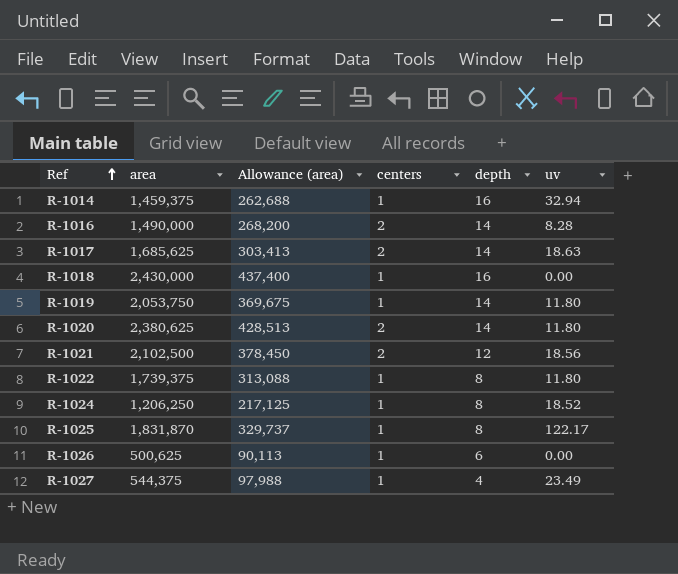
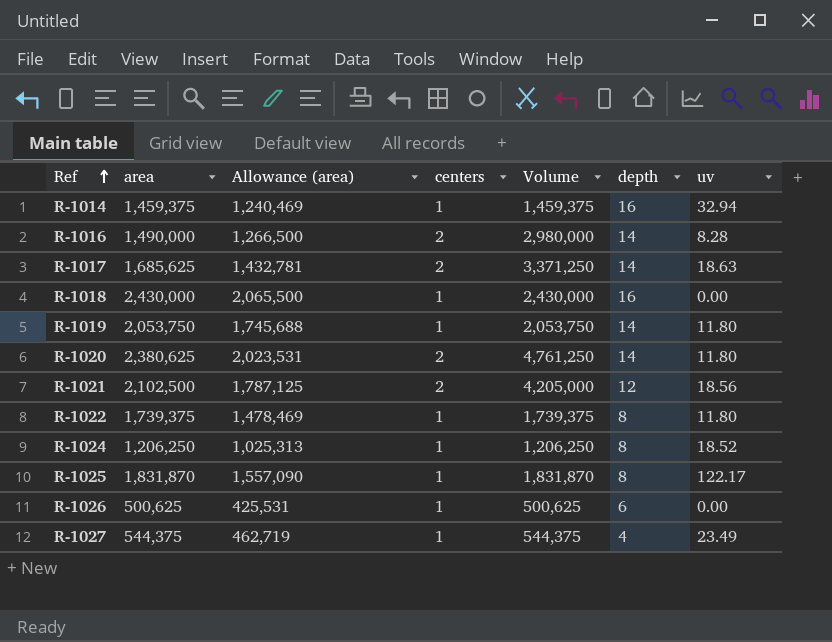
column Allowance (area) | formula: [area] * 0.18 -> [area] * 0.85
column Volume | formula: none -> [area] * [centers]

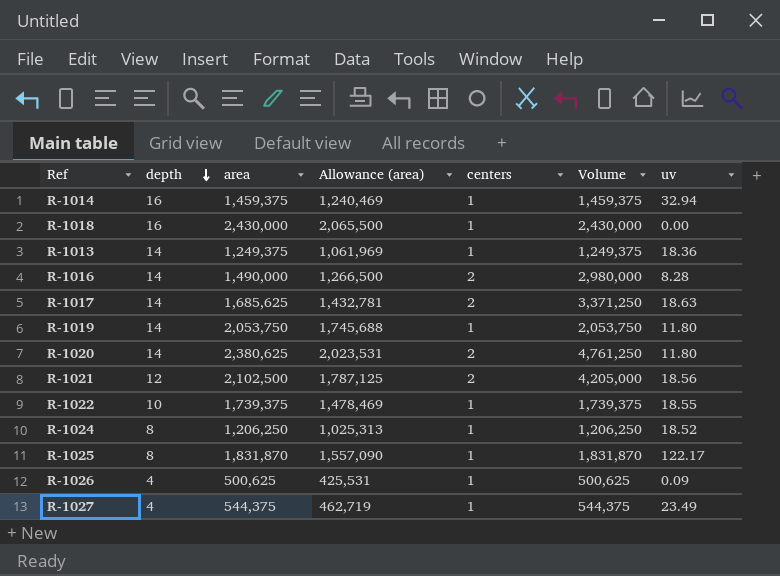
row order: Ref ascending -> depth descending
column depth | position: 6 -> 2
row R-1013: none -> 14 | 1,249,375 | 1,061,969 | 1 | 1,249,375 | 18.36
R-1022 | depth: 8 -> 10
R-1022 | uv: 11.80 -> 18.55
R-1026 | depth: 6 -> 4
R-1026 | uv: 0.00 -> 0.09

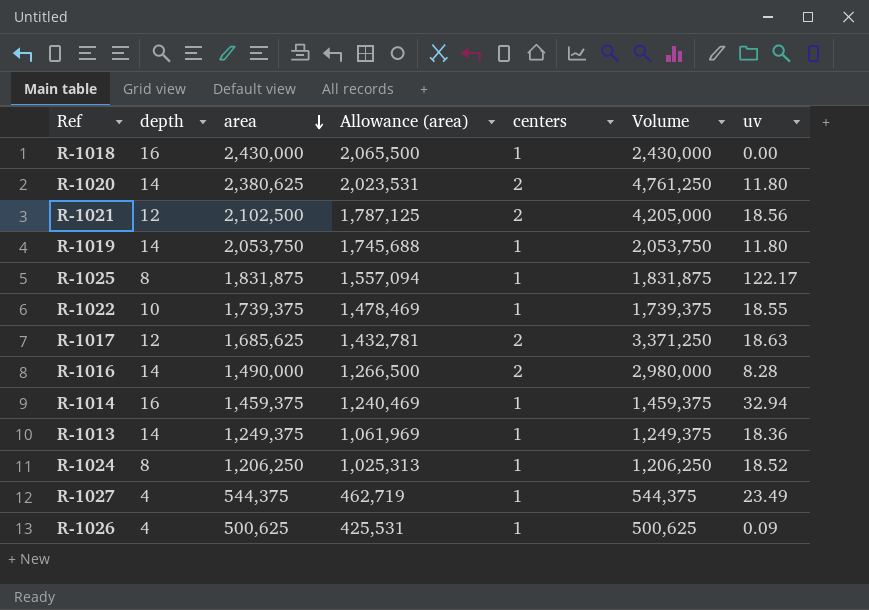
row order: depth descending -> area descending
R-1025 | area: 1,831,870 -> 1,831,875
R-1025 | Allowance (area): 1,557,090 -> 1,557,094
R-1025 | Volume: 1,831,870 -> 1,831,875
R-1017 | depth: 14 -> 12

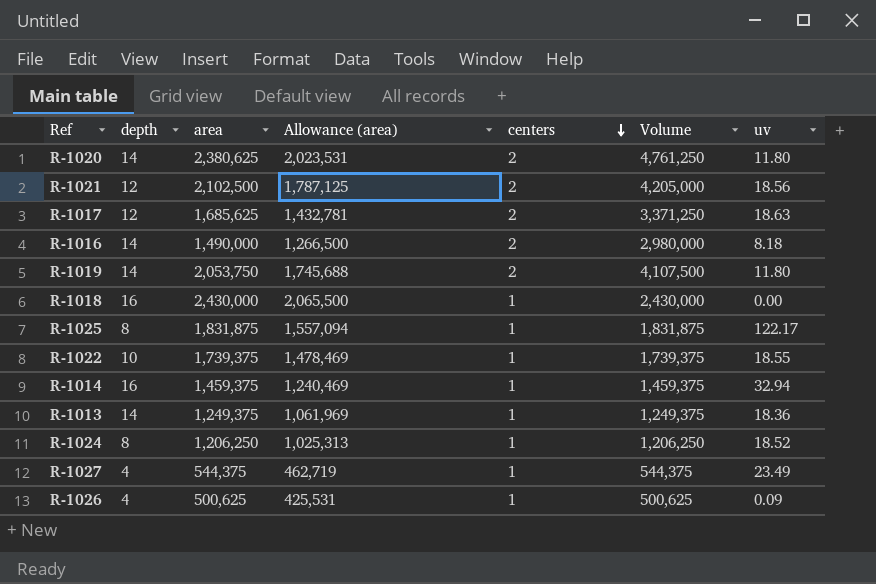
row order: area descending -> centers descending
R-1016 | uv: 8.28 -> 8.18
R-1019 | centers: 1 -> 2
R-1019 | Volume: 2,053,750 -> 4,107,500

